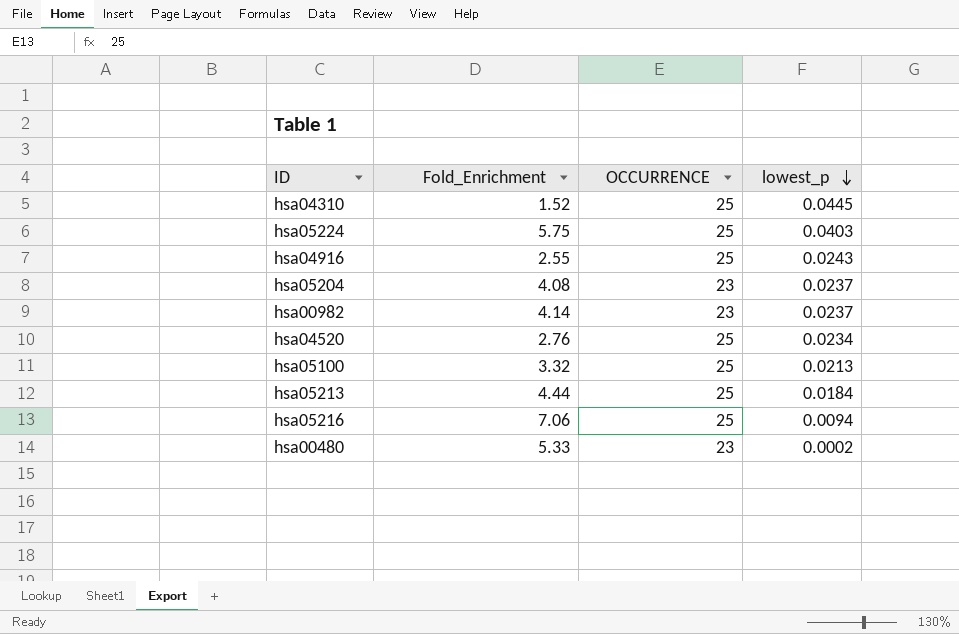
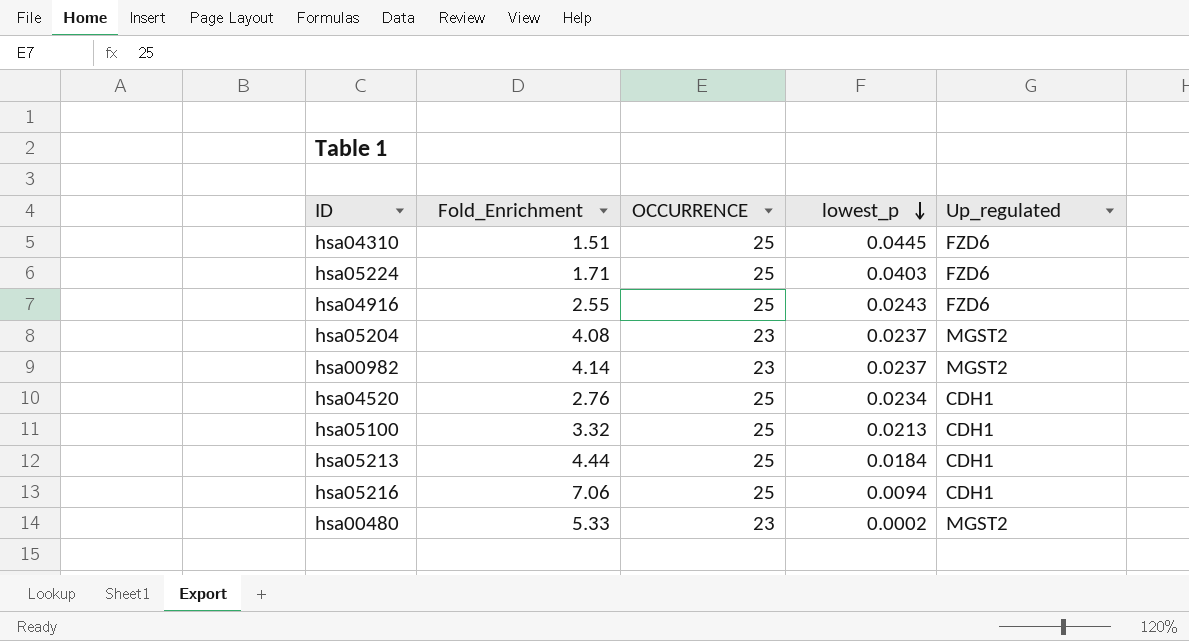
column Up_regulated | position: none -> 5
hsa04310 | Fold_Enrichment: 1.52 -> 1.51
hsa05224 | Fold_Enrichment: 5.75 -> 1.71

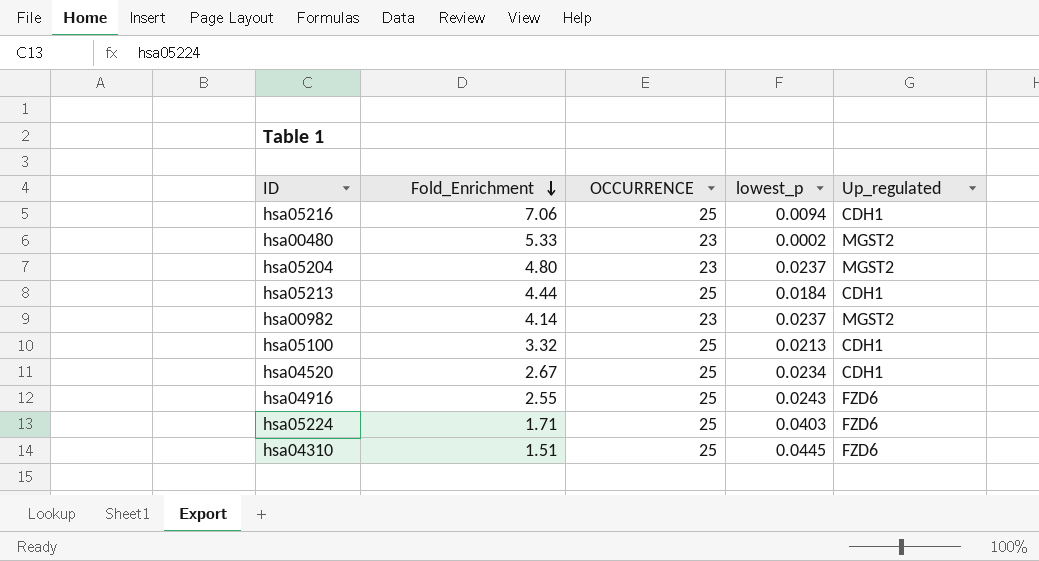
row order: lowest_p descending -> Fold_Enrichment descending
hsa05204 | Fold_Enrichment: 4.08 -> 4.80
hsa04520 | Fold_Enrichment: 2.76 -> 2.67

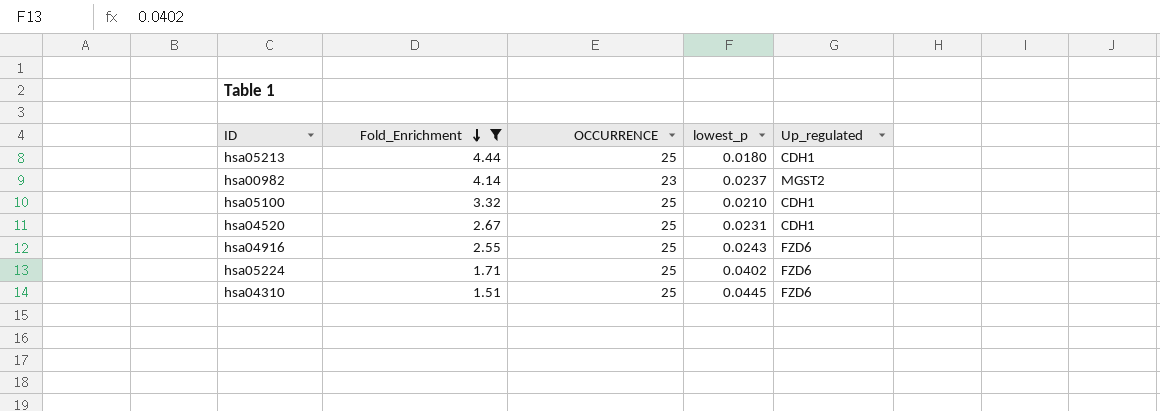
filter: none -> Fold_Enrichment <= 4.44
hsa05213 | lowest_p: 0.0184 -> 0.0180
hsa05100 | lowest_p: 0.0213 -> 0.0210
hsa04520 | lowest_p: 0.0234 -> 0.0231
hsa05224 | lowest_p: 0.0403 -> 0.0402

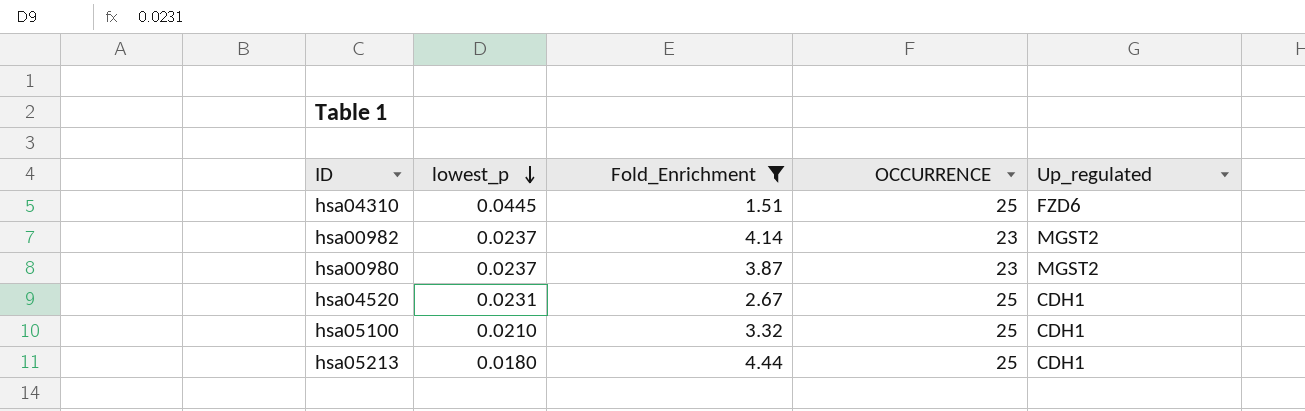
row order: Fold_Enrichment descending -> lowest_p descending
column lowest_p | position: 4 -> 2
row hsa04916: 2.55 | 25 | 0.0243 | FZD6 -> none
row hsa05224: 1.71 | 25 | 0.0402 | FZD6 -> none
row hsa00980: none -> 0.0237 | 3.87 | 23 | MGST2

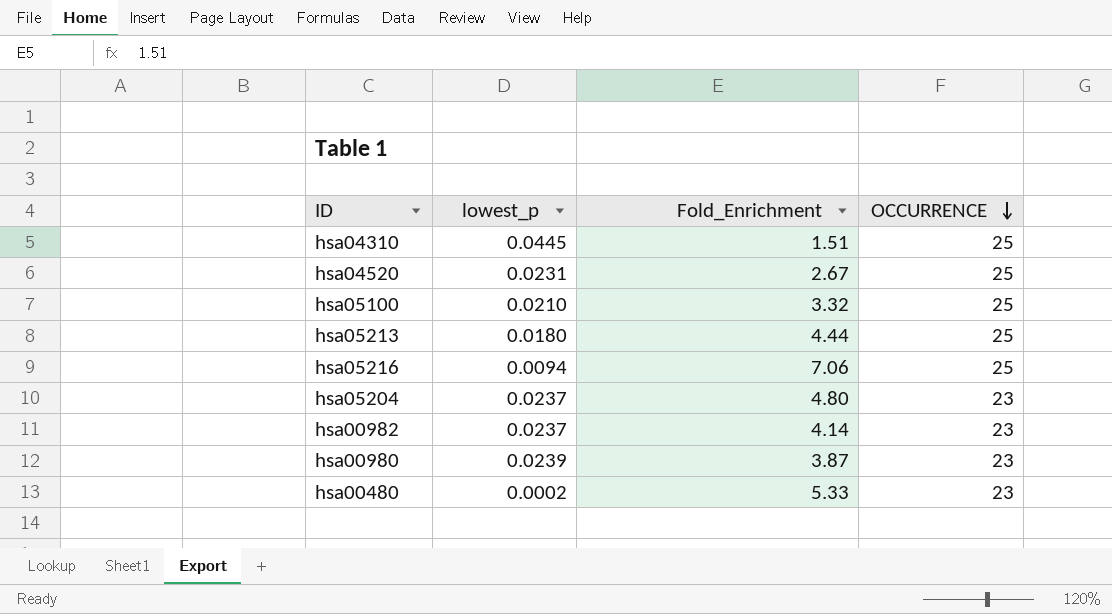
filter: Fold_Enrichment <= 4.44 -> none
row order: lowest_p descending -> OCCURRENCE descending
column Up_regulated | position: 5 -> none
hsa00980 | lowest_p: 0.0237 -> 0.0239

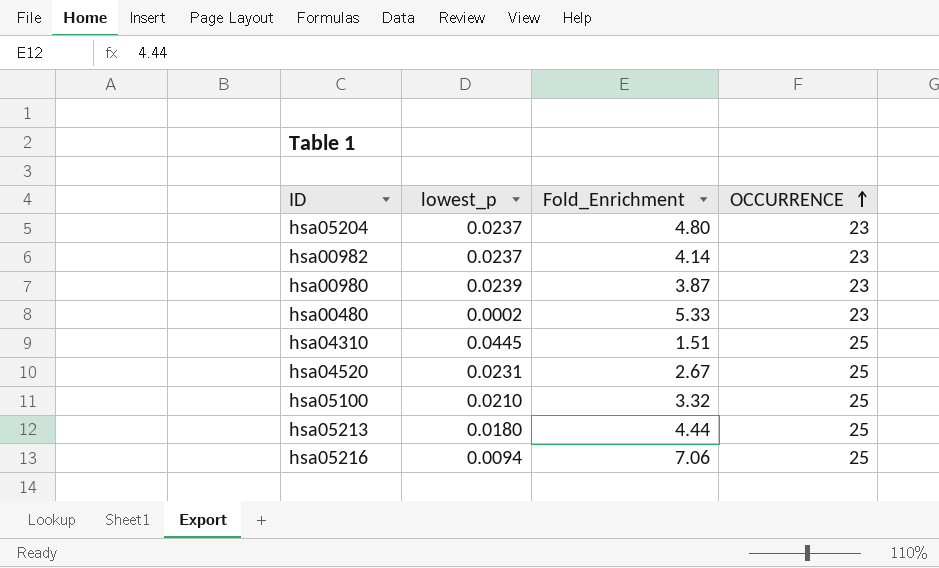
row order: OCCURRENCE descending -> OCCURRENCE ascending

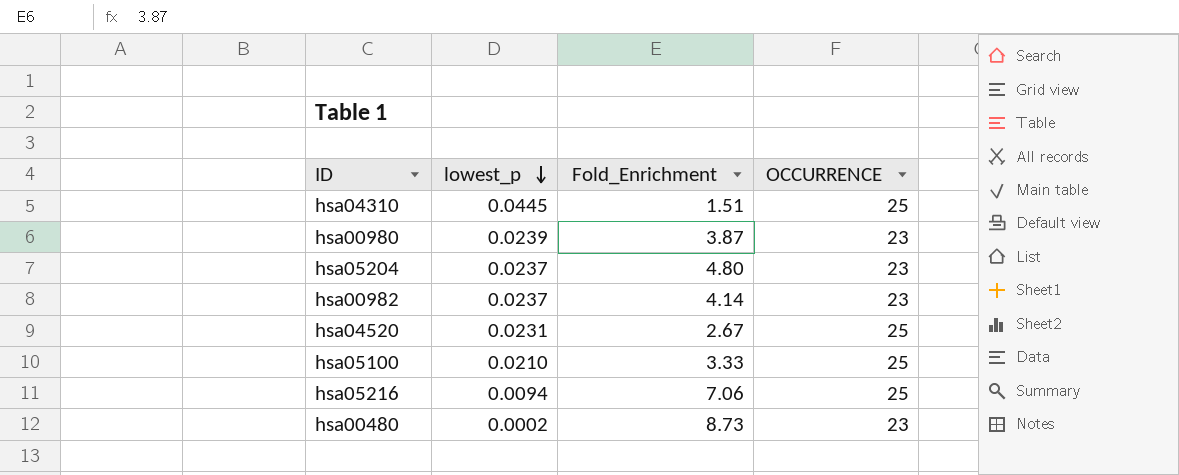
row order: OCCURRENCE ascending -> lowest_p descending
row hsa05213: 0.0180 | 4.44 | 25 -> none
hsa05100 | Fold_Enrichment: 3.32 -> 3.33
hsa00480 | Fold_Enrichment: 5.33 -> 8.73

